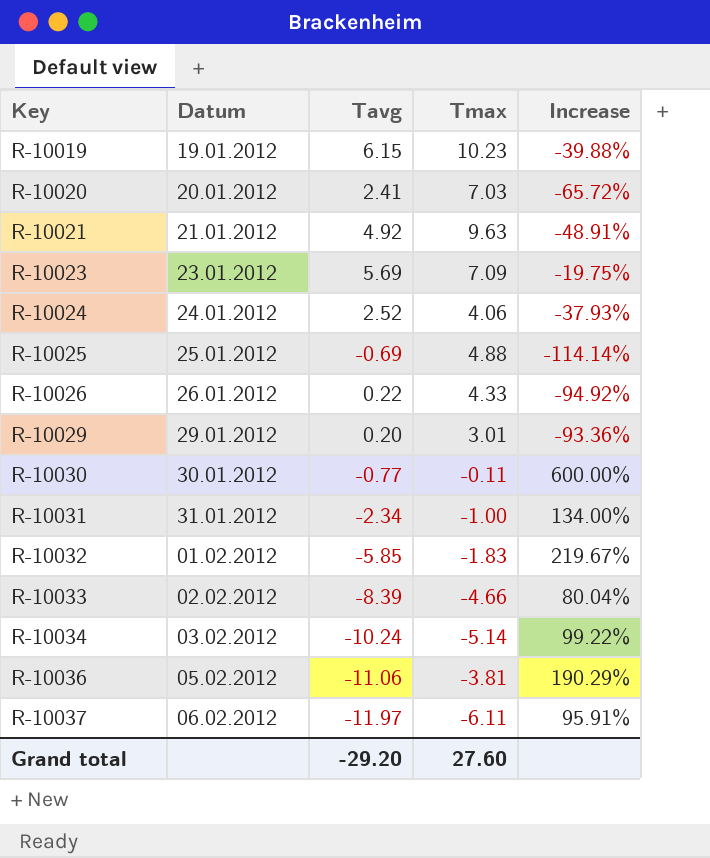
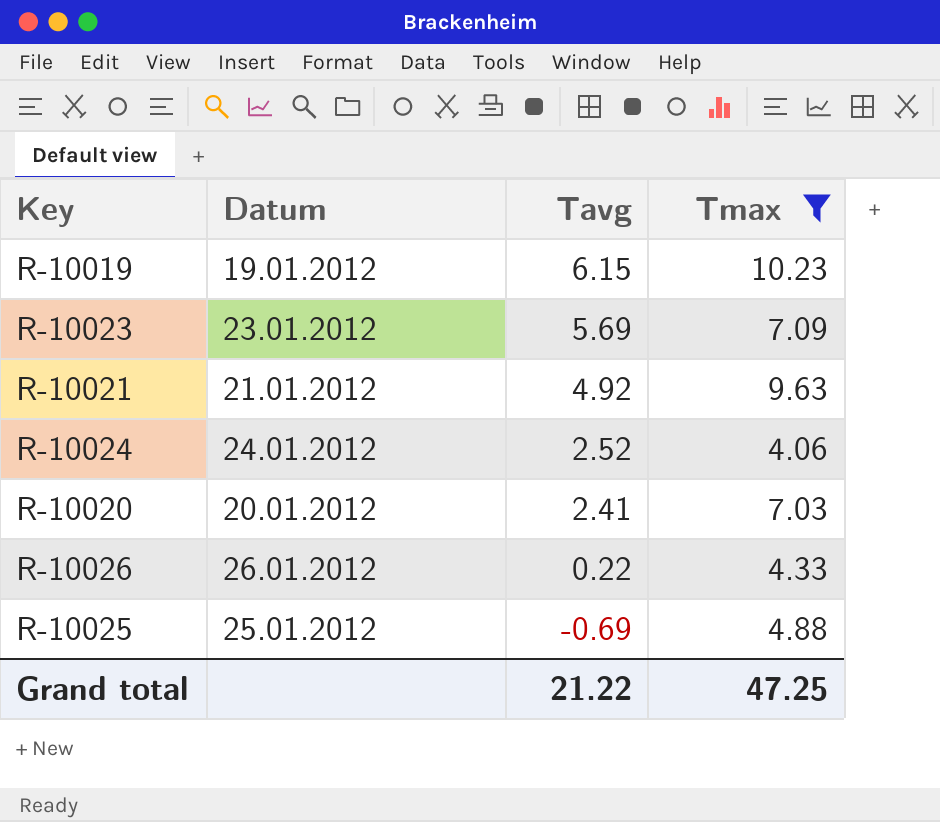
filter: none -> Tmax >= 4.06
row order: Key ascending -> Tavg descending
column Increase | formula: ([Tavg] - [Tmax]) / [Tmax] -> none
Grand total | Tavg: -29.20 -> 21.22
Grand total | Tmax: 27.60 -> 47.25

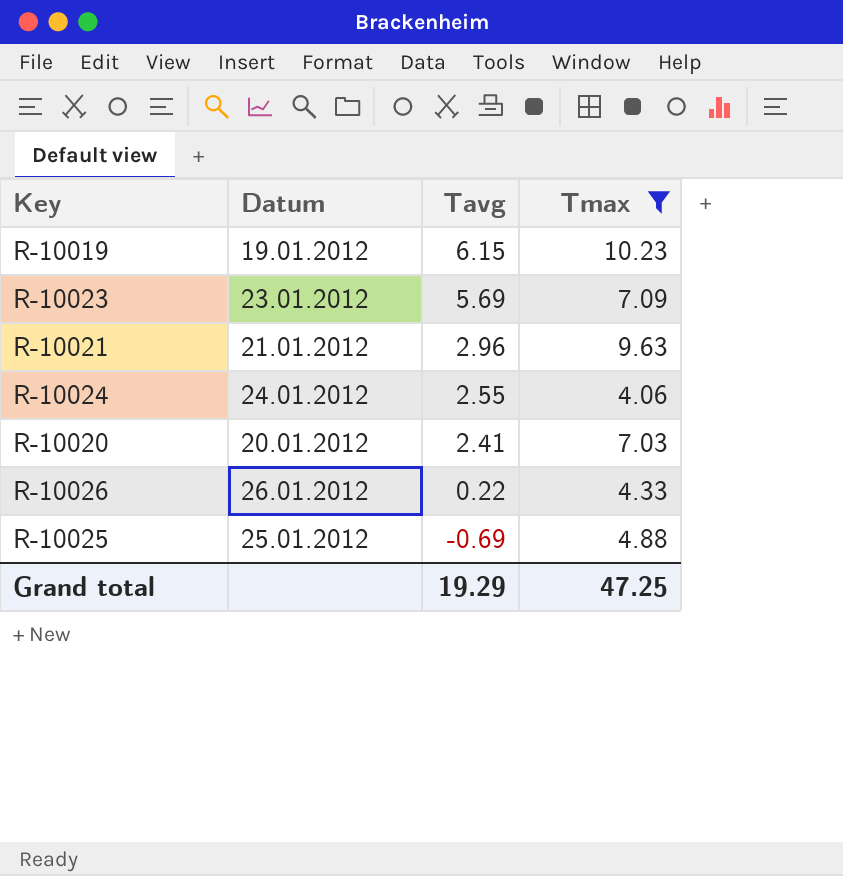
R-10021 | Tavg: 4.92 -> 2.96
R-10024 | Tavg: 2.52 -> 2.55
Grand total | Tavg: 21.22 -> 19.29

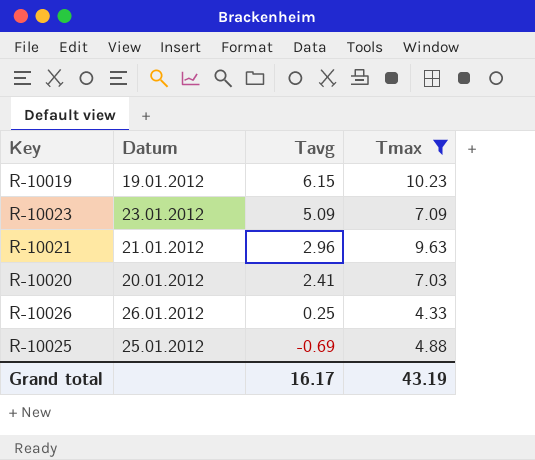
row R-10024: 24.01.2012 | 2.55 | 4.06 -> none
R-10023 | Tavg: 5.69 -> 5.09
R-10026 | Tavg: 0.22 -> 0.25
Grand total | Tavg: 19.29 -> 16.17
Grand total | Tmax: 47.25 -> 43.19

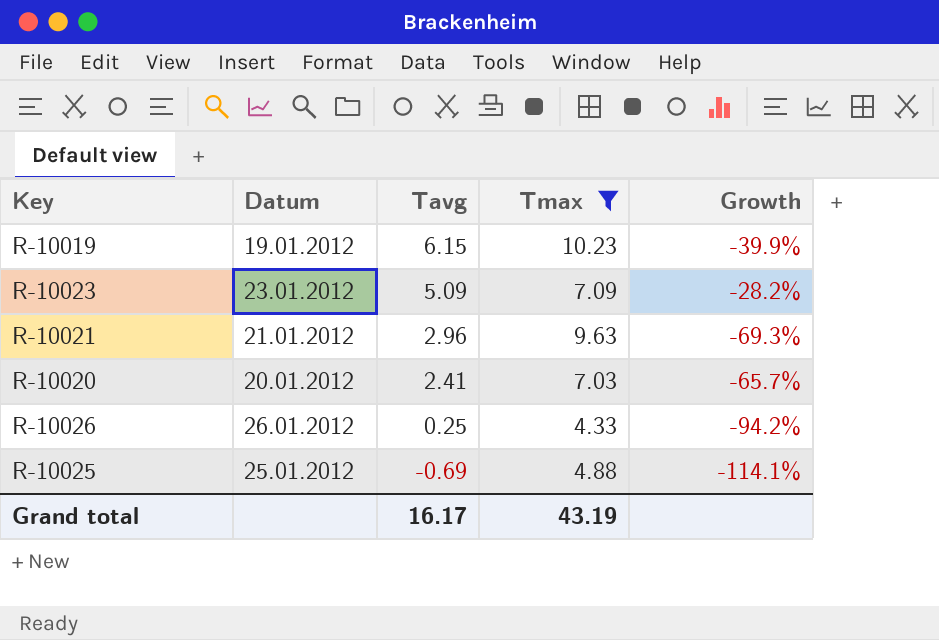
column Growth | formula: none -> ([Tavg] - [Tmax]) / [Tmax]

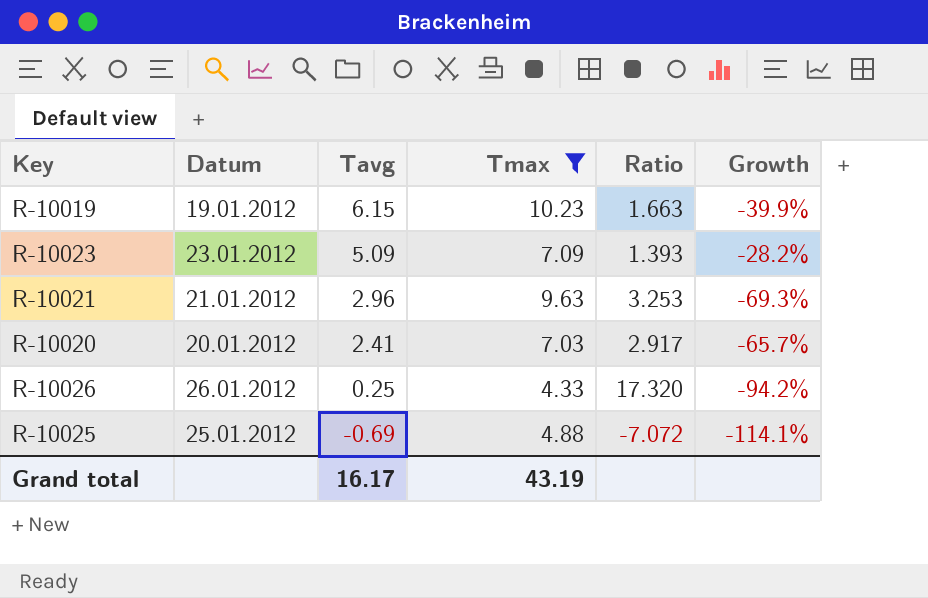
column Ratio | formula: none -> [Tmax] / [Tavg]

